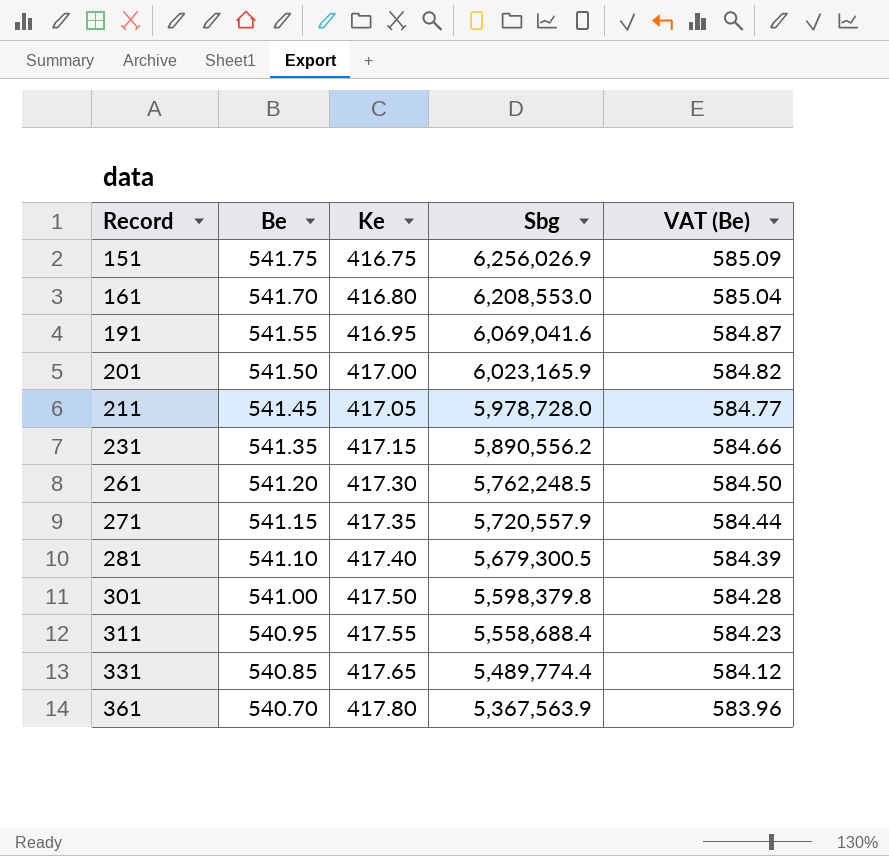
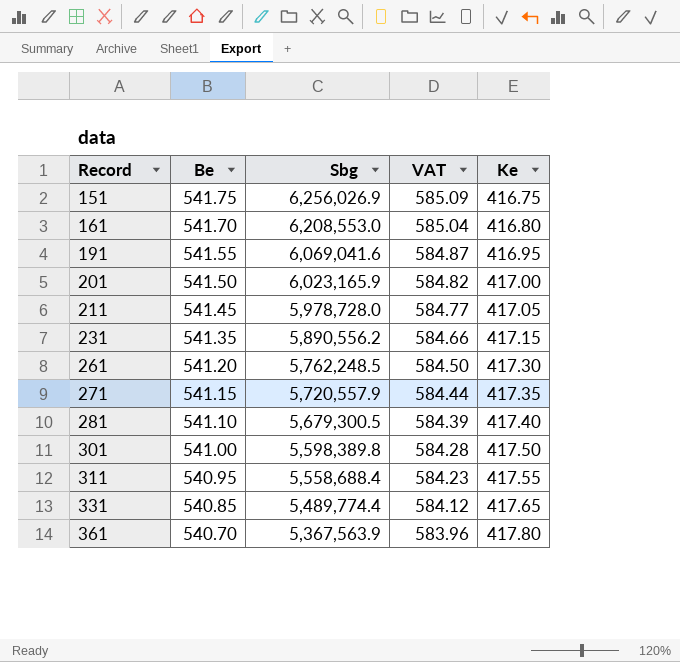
column name: VAT (Be) -> VAT
column Ke | position: 3 -> 5
301 | Sbg: 5,598,379.8 -> 5,598,389.8

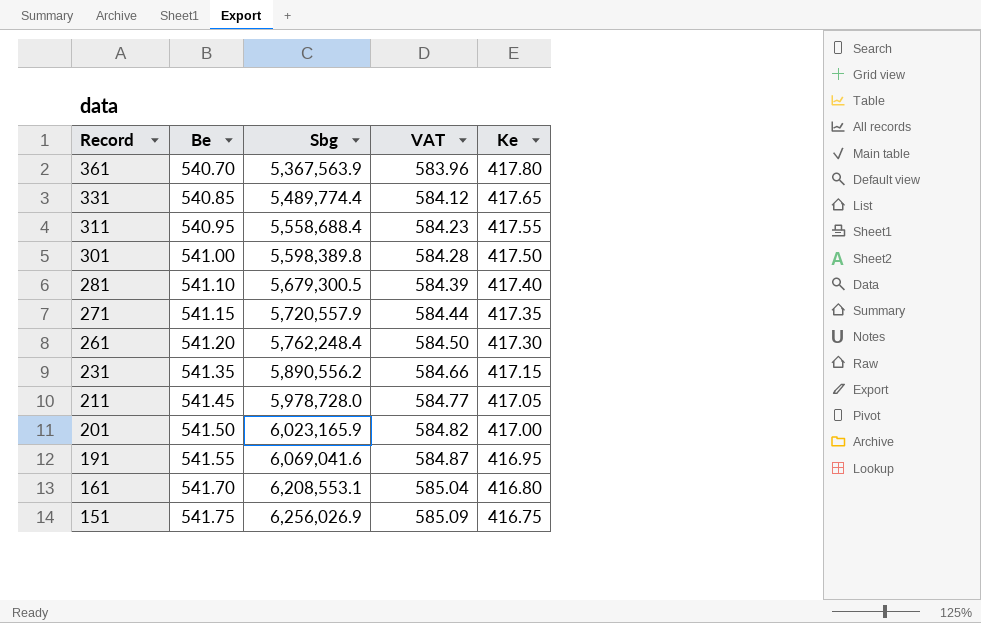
row order: Record ascending -> Record descending
261 | Sbg: 5,762,248.5 -> 5,762,248.4
161 | Sbg: 6,208,553.0 -> 6,208,553.1

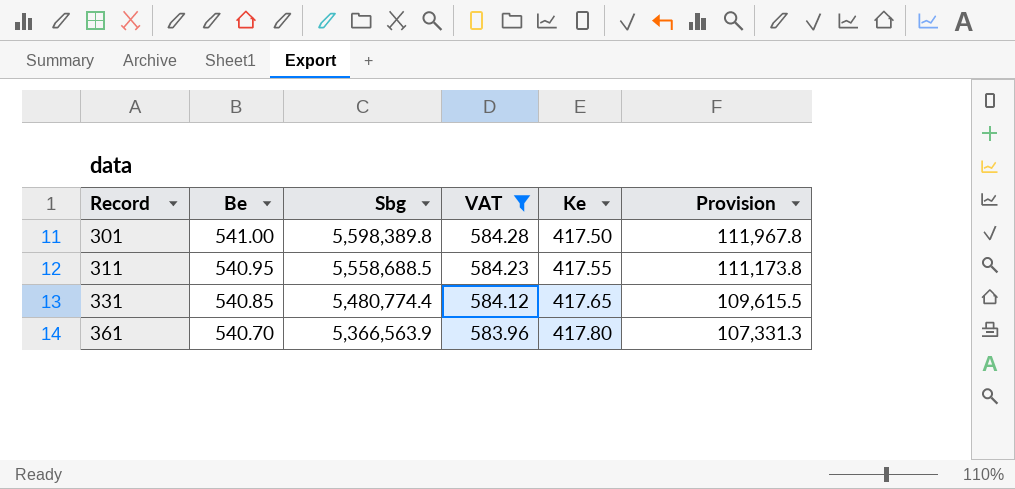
filter: none -> VAT <= 584.28
row order: Record descending -> Record ascending
column Provision | formula: none -> [Sbg] * 0.02
311 | Sbg: 5,558,688.4 -> 5,558,688.5
331 | Sbg: 5,489,774.4 -> 5,480,774.4
361 | Sbg: 5,367,563.9 -> 5,366,563.9

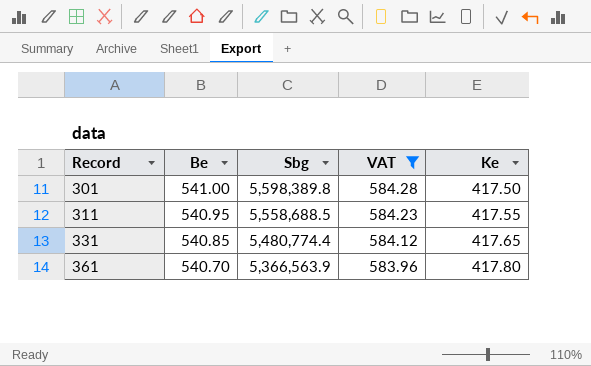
column Provision | formula: [Sbg] * 0.02 -> none

